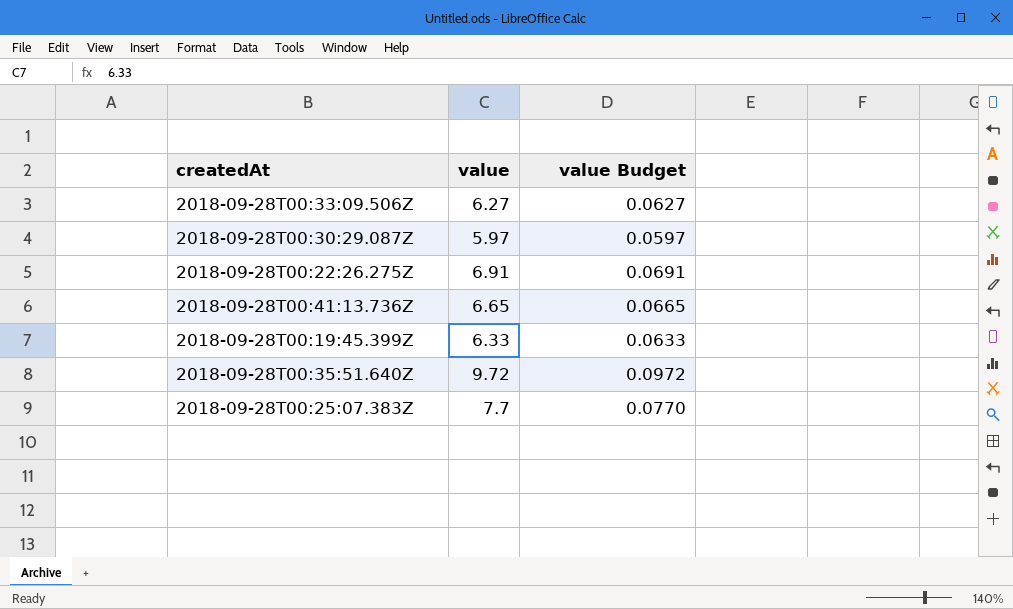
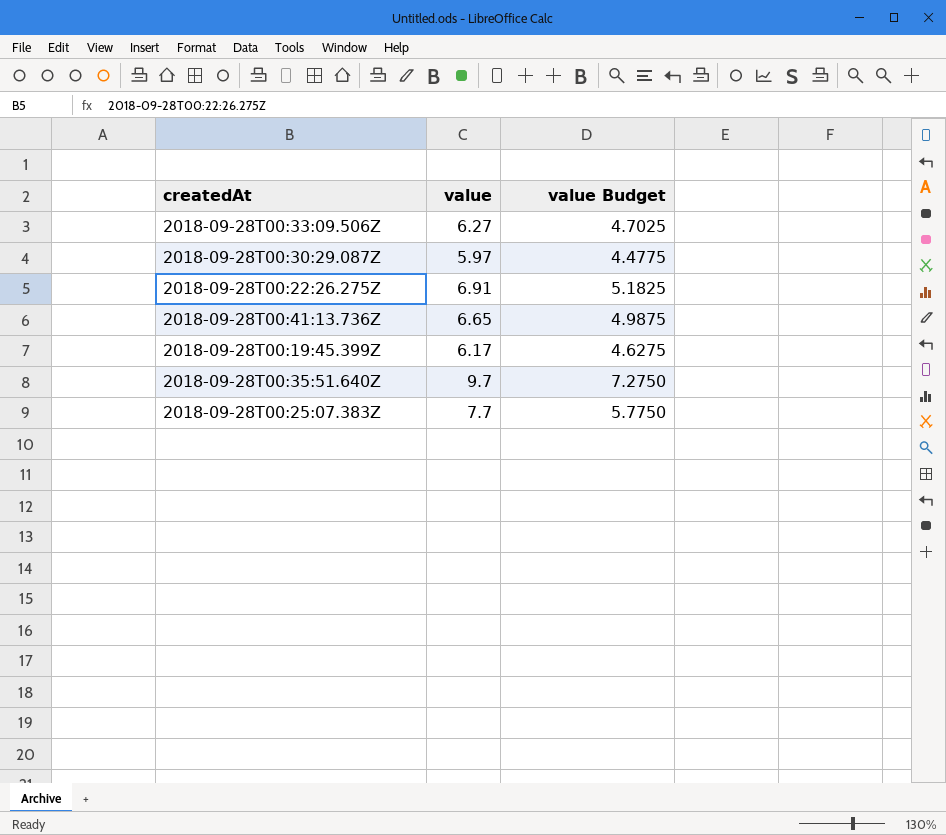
column value Budget | formula: [value] * 0.01 -> [value] * 0.75
2018-09-28T00:19:45.399Z | value: 6.33 -> 6.17
2018-09-28T00:35:51.640Z | value: 9.72 -> 9.7

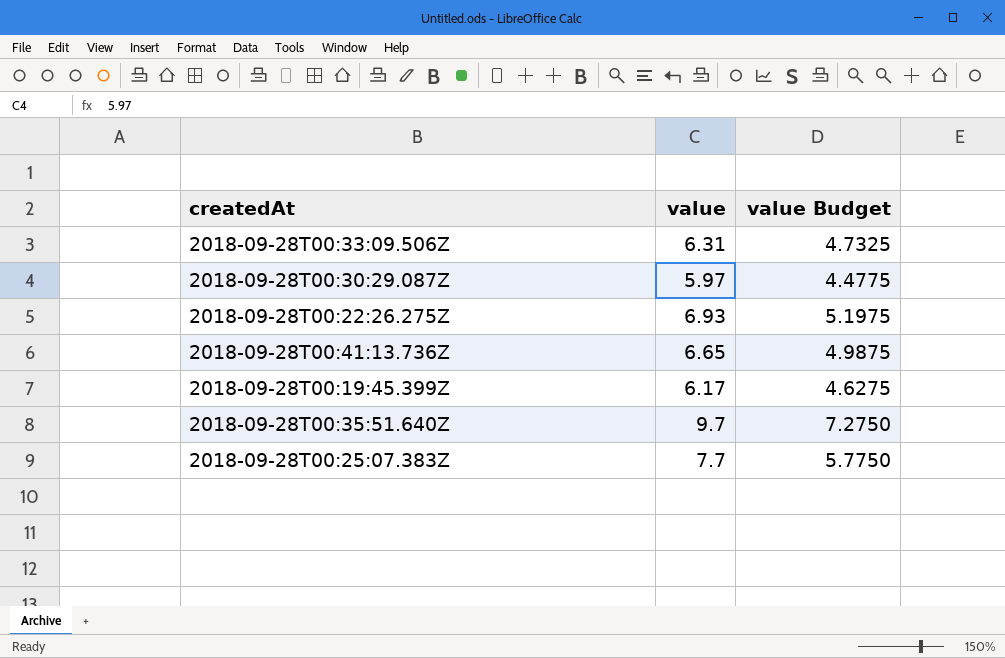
2018-09-28T00:33:09.506Z | value: 6.27 -> 6.31
2018-09-28T00:33:09.506Z | value Budget: 4.7025 -> 4.7325
2018-09-28T00:22:26.275Z | value: 6.91 -> 6.93
2018-09-28T00:22:26.275Z | value Budget: 5.1825 -> 5.1975

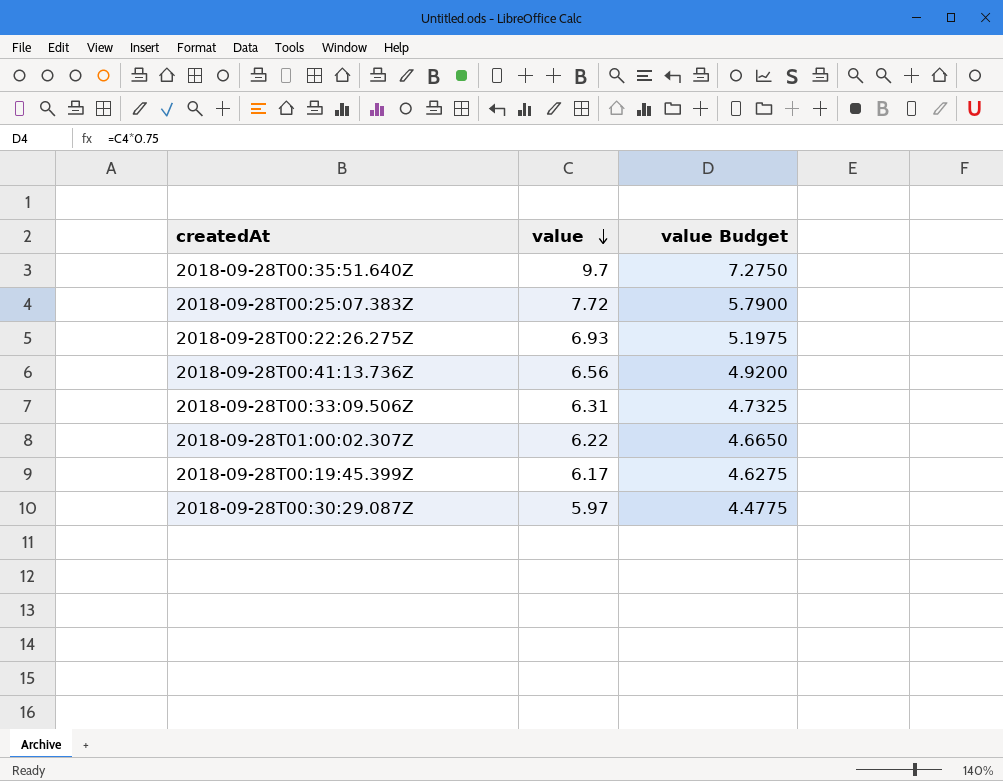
row order: none -> value descending
2018-09-28T00:25:07.383Z | value: 7.7 -> 7.72
2018-09-28T00:25:07.383Z | value Budget: 5.7750 -> 5.7900
2018-09-28T00:41:13.736Z | value: 6.65 -> 6.56
2018-09-28T00:41:13.736Z | value Budget: 4.9875 -> 4.9200
row 2018-09-28T01:00:02.307Z: none -> 6.22 | 4.6650

